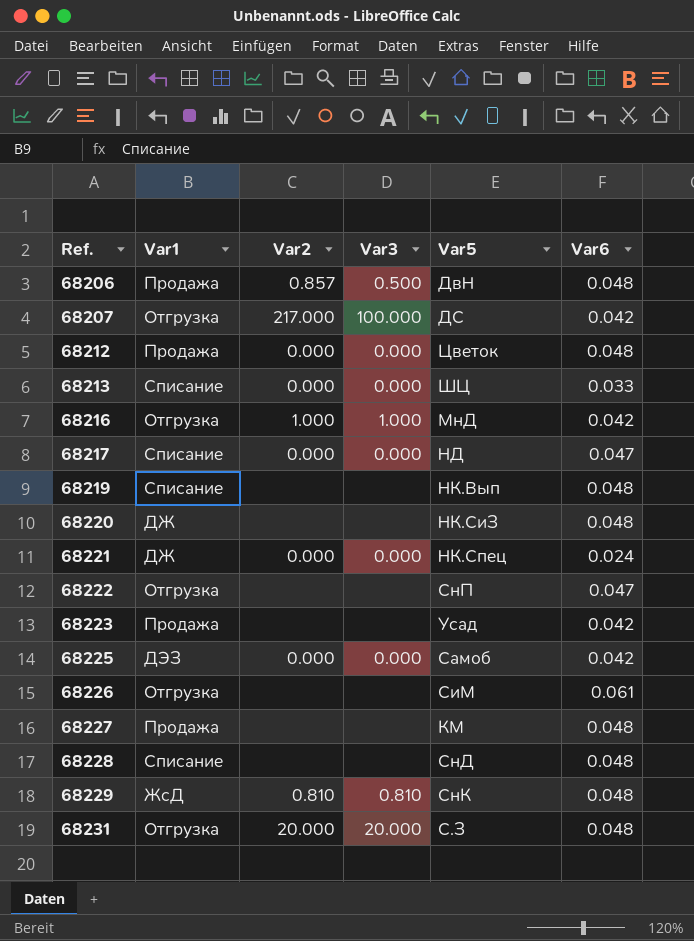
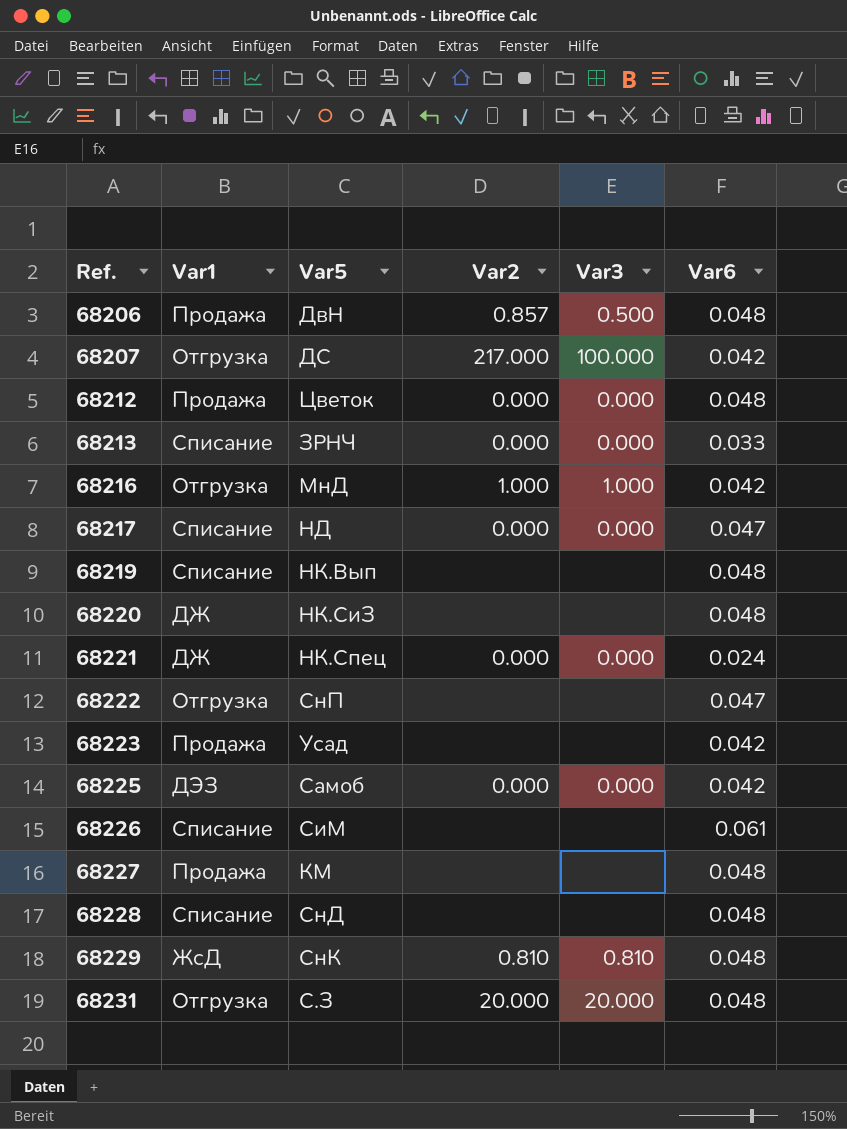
column Var5 | position: 5 -> 3
68213 | Var5: ШЦ -> ЗРНЧ
68226 | Var1: Отгрузка -> Списание

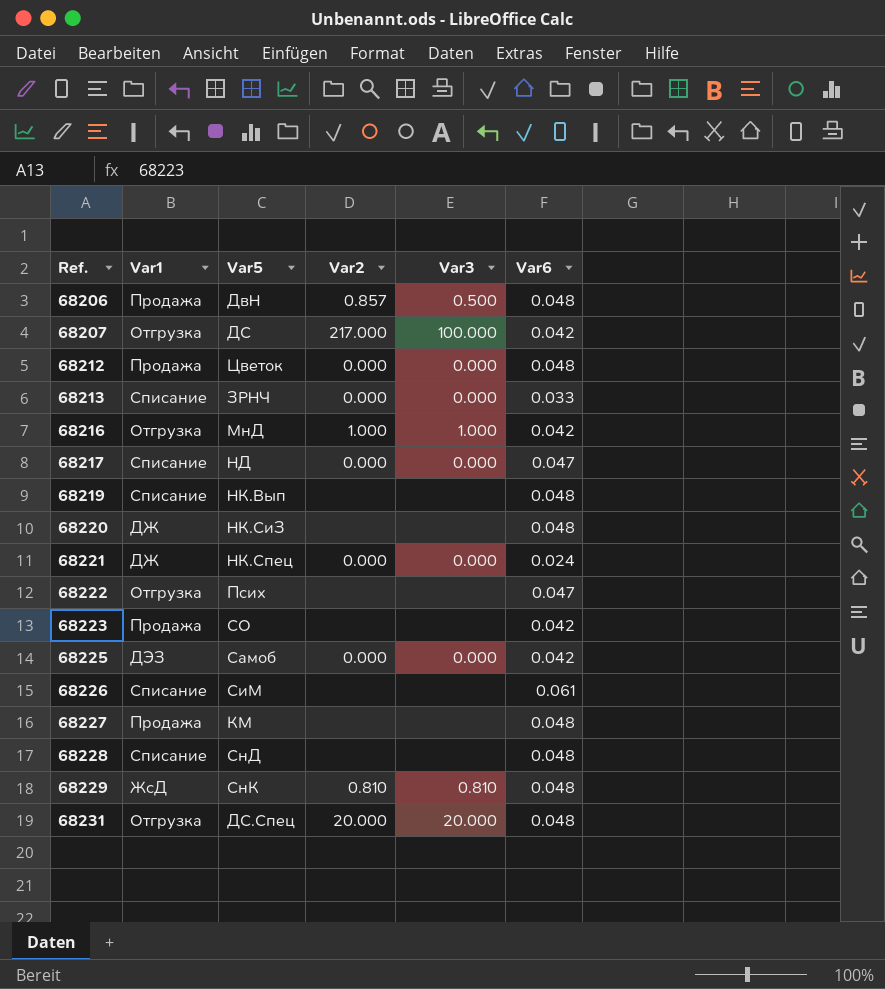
68222 | Var5: СнП -> Псих
68223 | Var5: Усад -> СО
68231 | Var5: С.З -> ДС.Спец

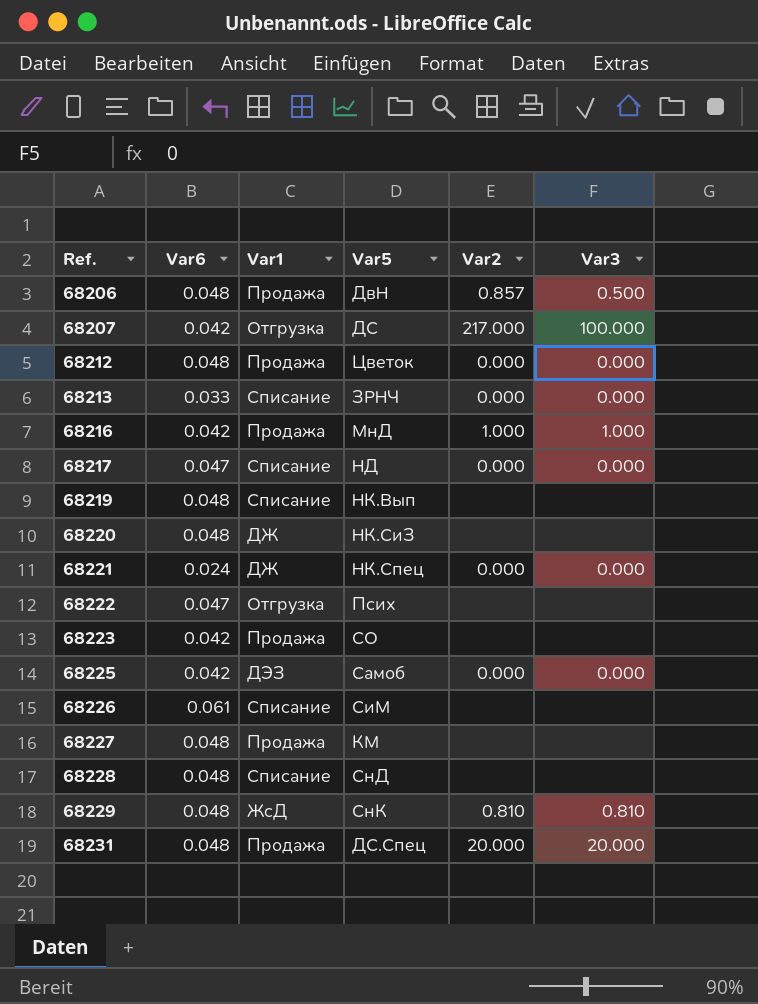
column Var6 | position: 6 -> 2
68216 | Var1: Отгрузка -> Продажа
68231 | Var1: Отгрузка -> Продажа

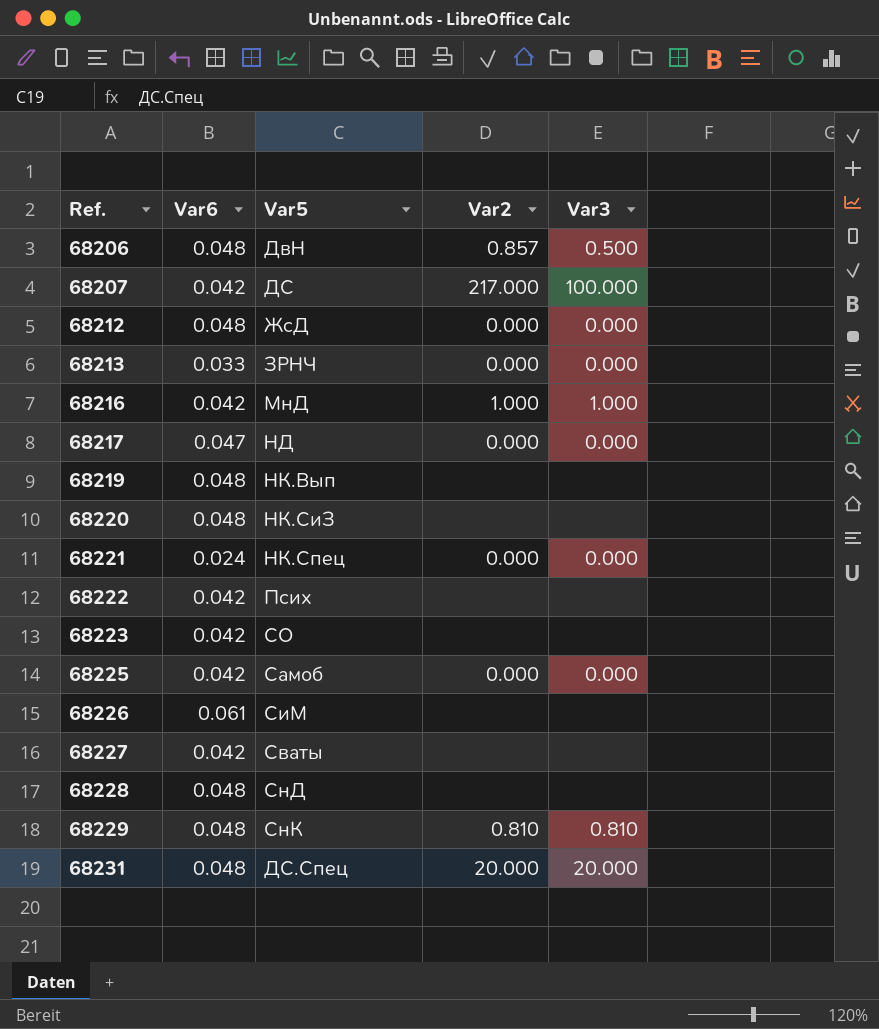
column Var1 | position: 3 -> none
68212 | Var5: Цветок -> ЖсД
68222 | Var6: 0.047 -> 0.042
68227 | Var6: 0.048 -> 0.042
68227 | Var5: КМ -> Сваты

